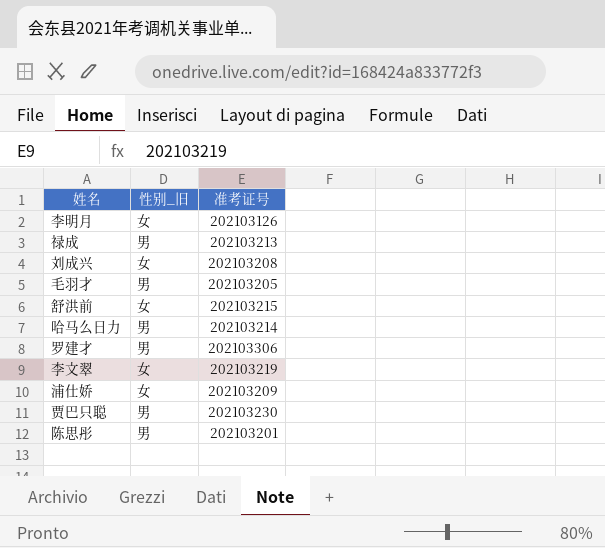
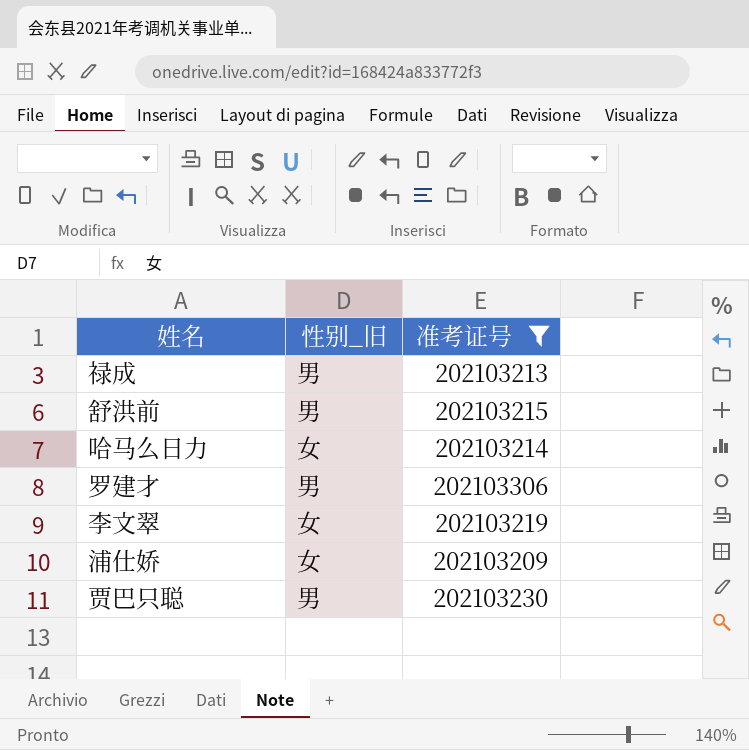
filter: none -> 准考证号 >= 202103209
舒洪前 | 性别_旧: 女 -> 男
哈马么日力 | 性别_旧: 男 -> 女

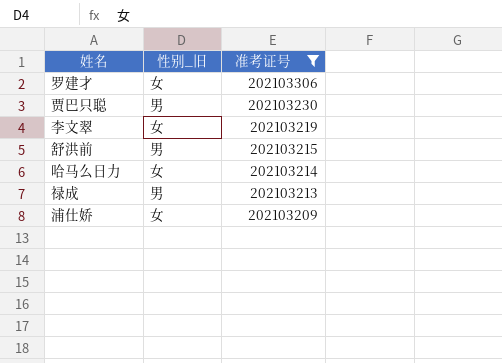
row order: none -> 准考证号 descending
罗建才 | 性别_旧: 男 -> 女

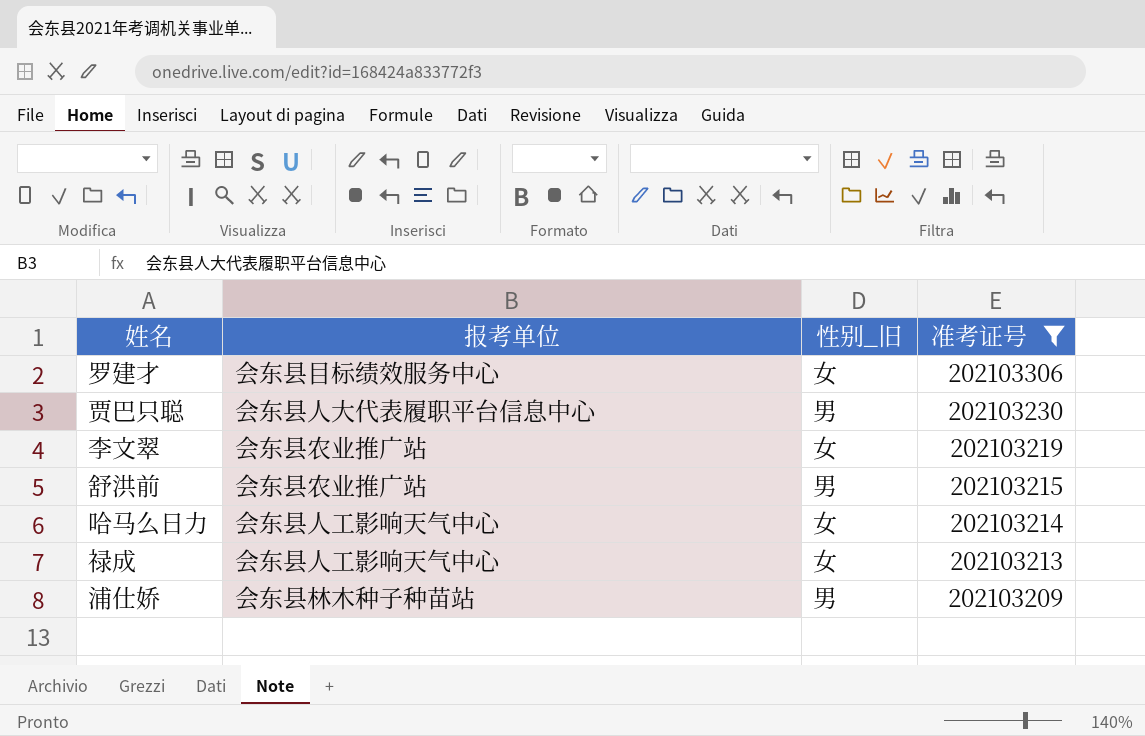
column 报考单位 | position: none -> 2
禄成 | 性别_旧: 男 -> 女
浦仕娇 | 性别_旧: 女 -> 男

